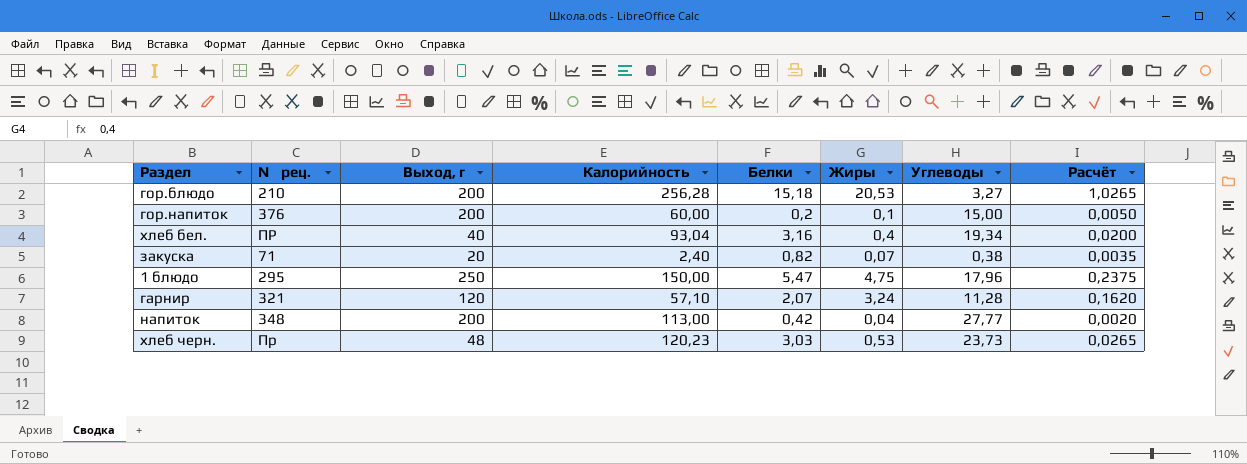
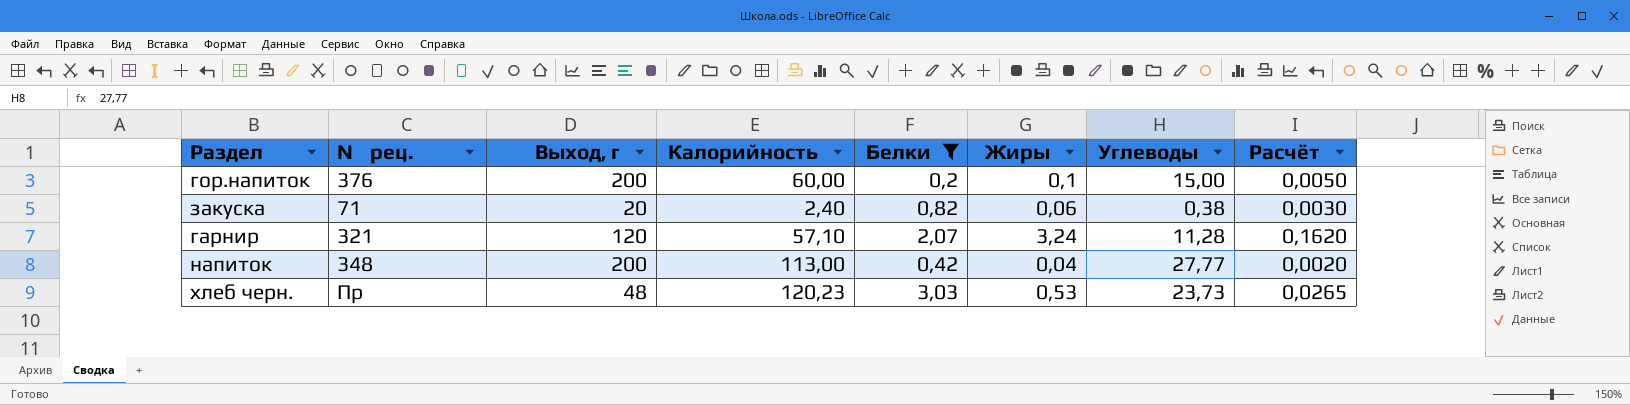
filter: none -> Белки <= 3,03
закуска | Жиры: 0,07 -> 0,06
закуска | Расчёт: 0,0035 -> 0,0030

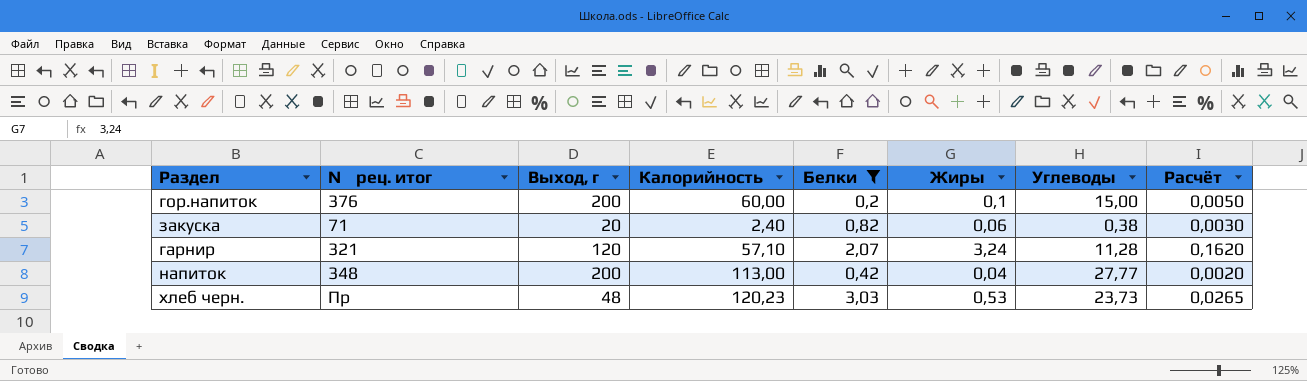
column name: № рец. -> № рец. итог

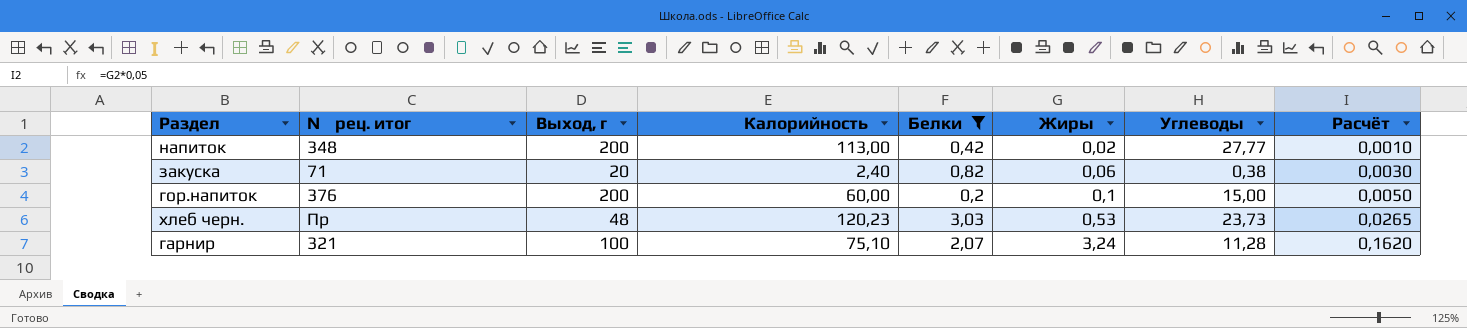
row order: none -> Жиры ascending
напиток | Жиры: 0,04 -> 0,02
напиток | Расчёт: 0,0020 -> 0,0010
гарнир | Выход, г: 120 -> 100
гарнир | Калорийность: 57,10 -> 75,10

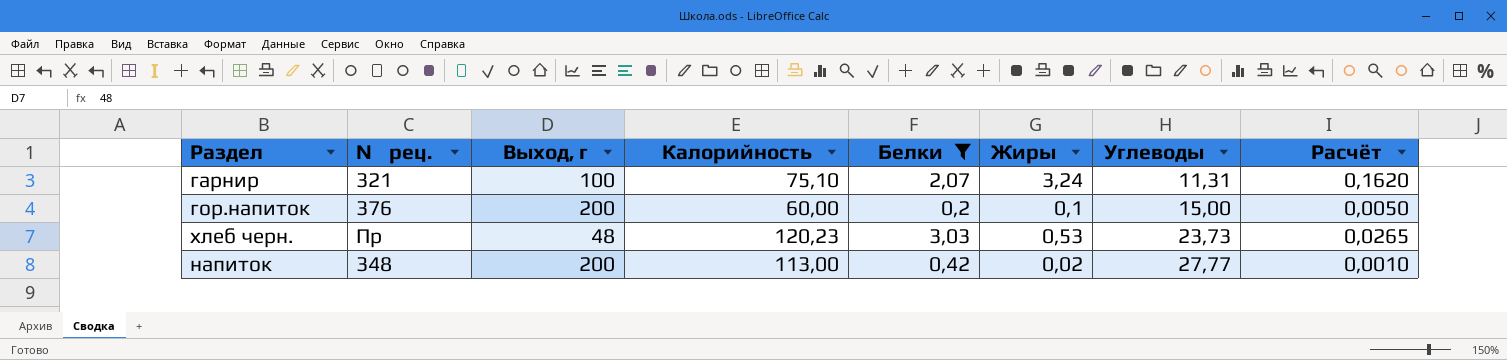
row order: Жиры ascending -> Углеводы ascending
column name: № рец. итог -> № рец.
row закуска: 71 | 20 | 2,40 | 0,82 | 0,06 | 0,38 | 0,0030 -> none
гарнир | Углеводы: 11,28 -> 11,31

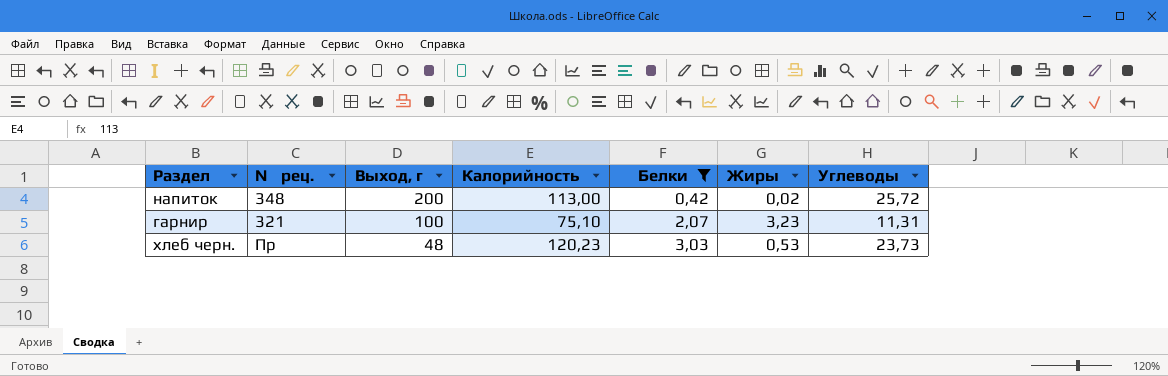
row order: Углеводы ascending -> Выход, г descending
column Расчёт | formula: [Жиры] * 0,05 -> none
row гор.напиток: 376 | 200 | 60,00 | 0,2 | 0,1 | 15,00 | 0,0050 -> none
напиток | Углеводы: 27,77 -> 25,72
гарнир | Жиры: 3,24 -> 3,23

